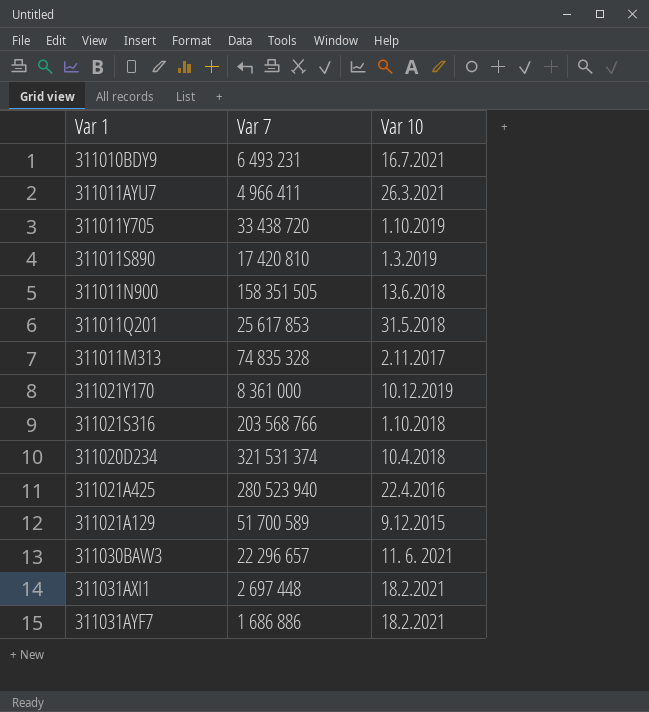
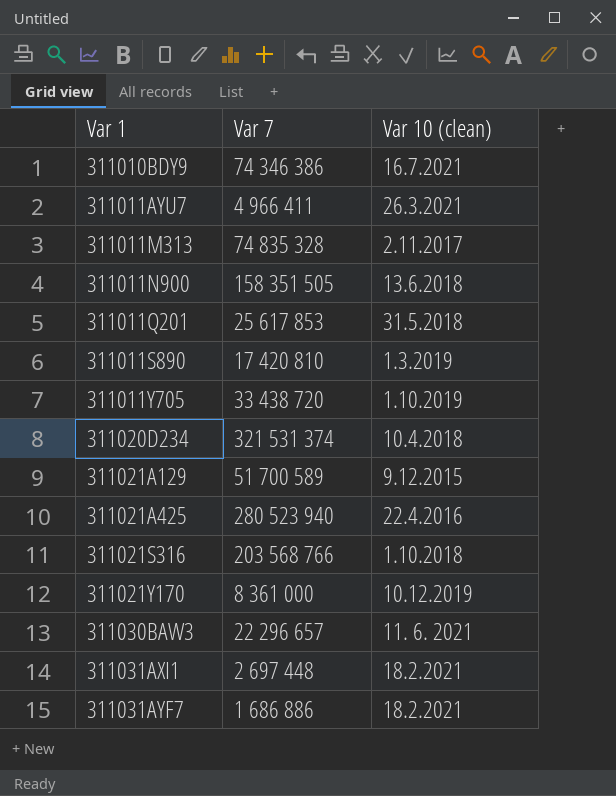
row order: none -> Var 1 ascending
column name: Var 10 -> Var 10 (clean)
311010BDY9 | Var 7: 6 493 231 -> 74 346 386

